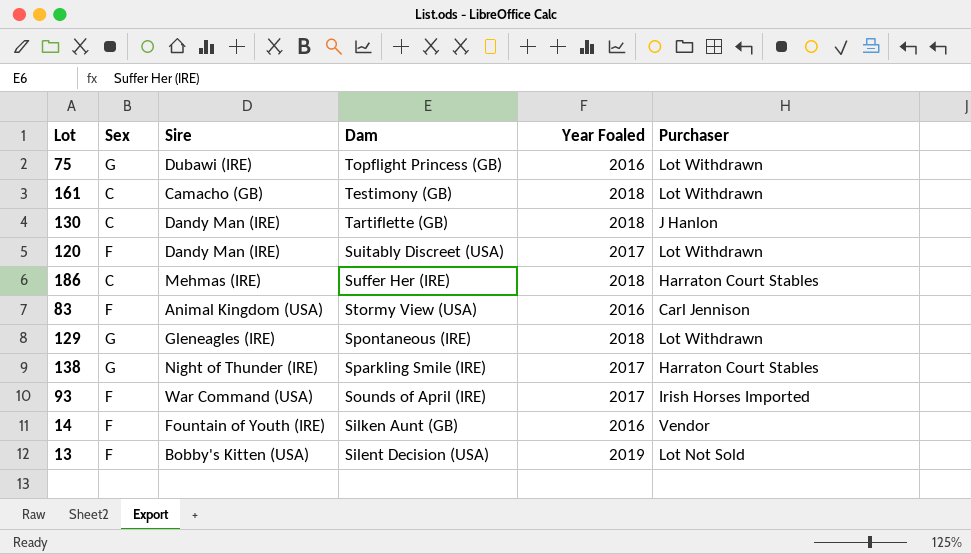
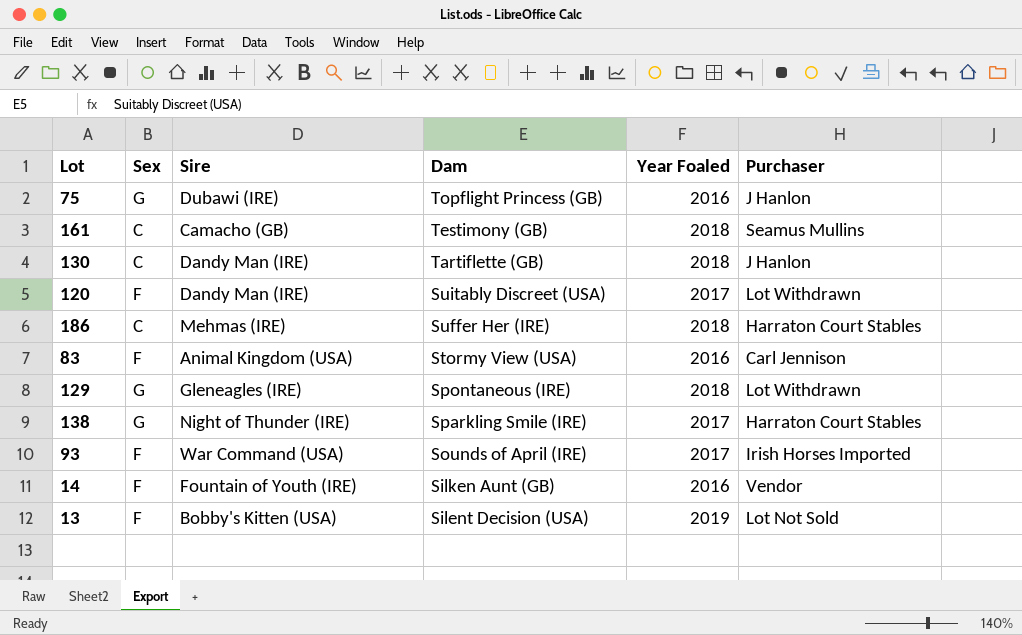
75 | Purchaser: Lot Withdrawn -> J Hanlon
161 | Purchaser: Lot Withdrawn -> Seamus Mullins

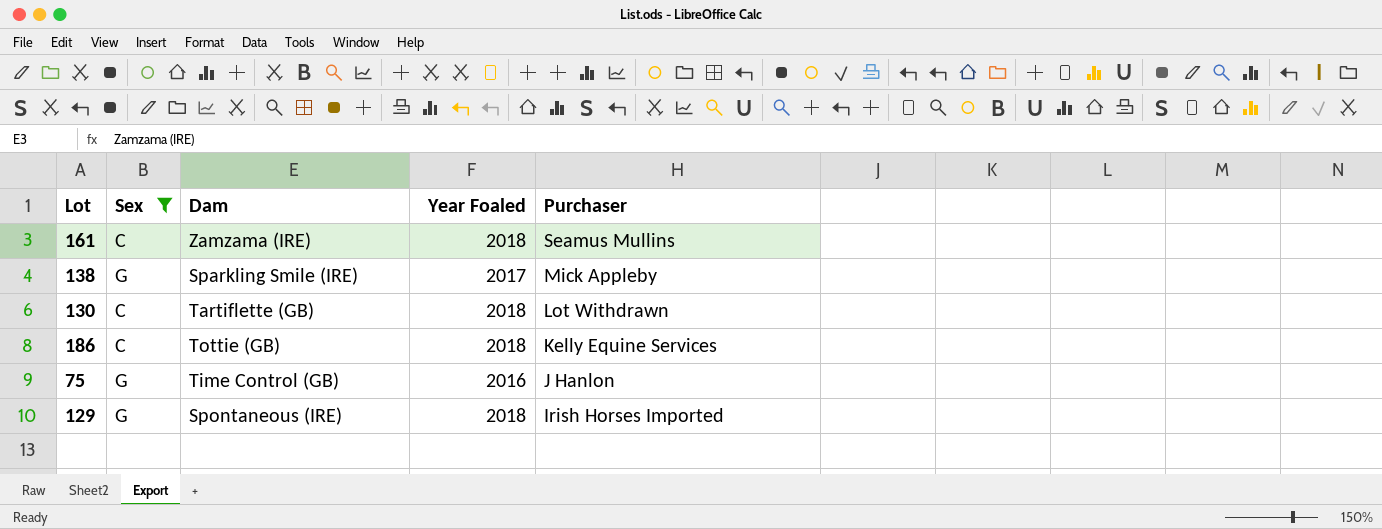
filter: none -> Sex != F
row order: Dam descending -> Purchaser descending
column Sire | position: 3 -> none
161 | Dam: Testimony (GB) -> Zamzama (IRE)
138 | Purchaser: Harraton Court Stables -> Mick Appleby
130 | Purchaser: J Hanlon -> Lot Withdrawn
186 | Dam: Suffer Her (IRE) -> Tottie (GB)
186 | Purchaser: Harraton Court Stables -> Kelly Equine Services
75 | Dam: Topflight Princess (GB) -> Time Control (GB)
129 | Purchaser: Lot Withdrawn -> Irish Horses Imported

